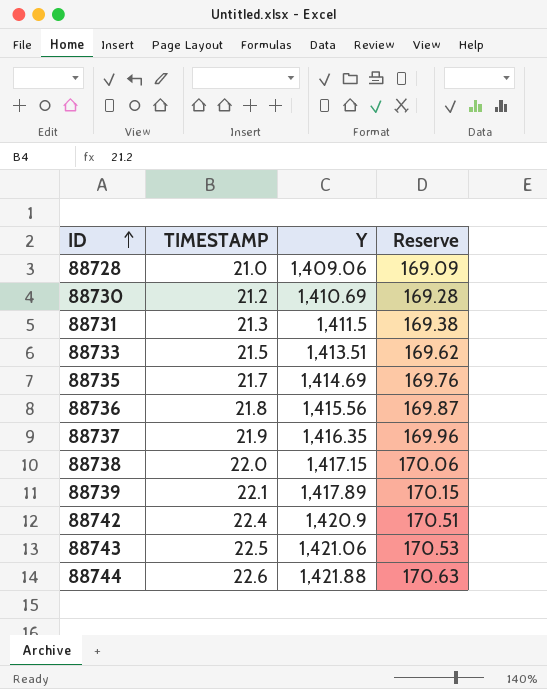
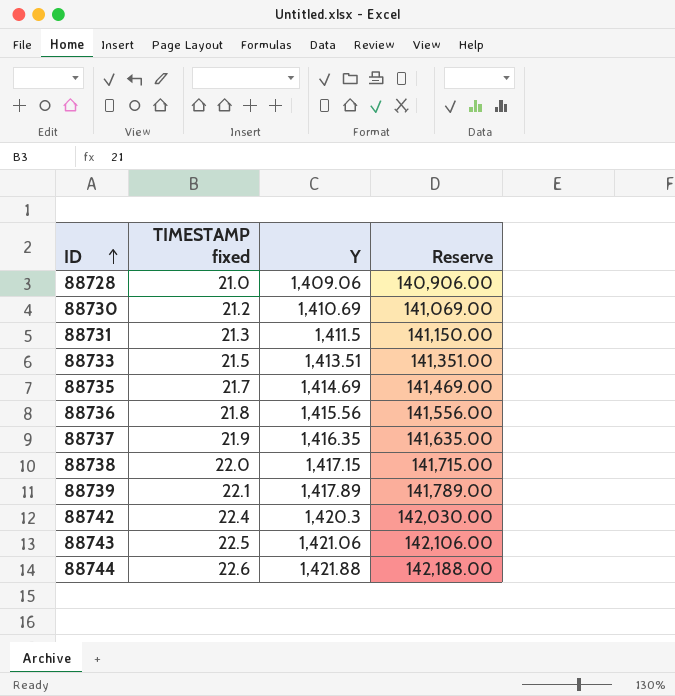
column name: TIMESTAMP -> TIMESTAMP fixed
column Reserve | formula: [Y] * 0.12 -> [Y] * 100
88742 | Y: 1,420.9 -> 1,420.3

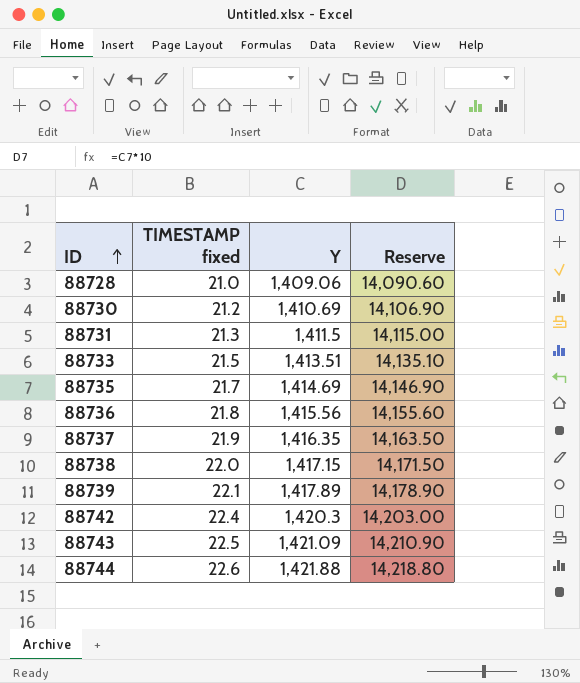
column Reserve | formula: [Y] * 100 -> [Y] * 10
88743 | Y: 1,421.06 -> 1,421.09

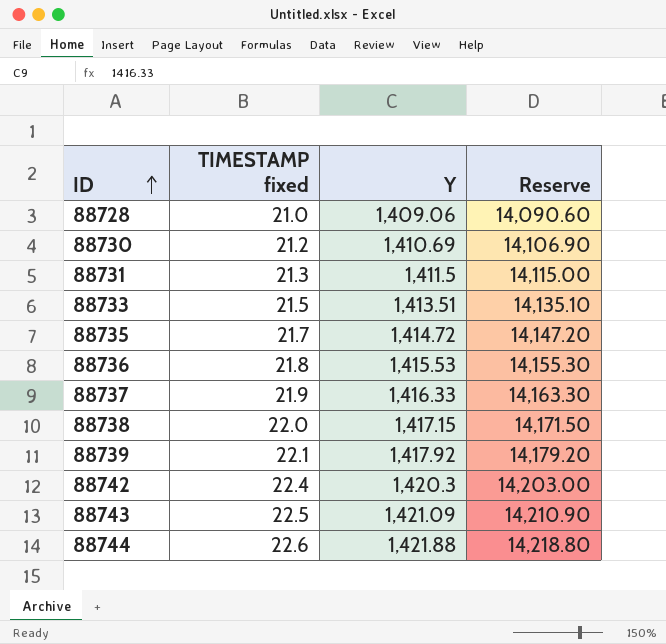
88735 | Y: 1,414.69 -> 1,414.72
88735 | Reserve: 14,146.90 -> 14,147.20
88736 | Y: 1,415.56 -> 1,415.53
88736 | Reserve: 14,155.60 -> 14,155.30
88737 | Y: 1,416.35 -> 1,416.33
88737 | Reserve: 14,163.50 -> 14,163.30
88739 | Y: 1,417.89 -> 1,417.92
88739 | Reserve: 14,178.90 -> 14,179.20

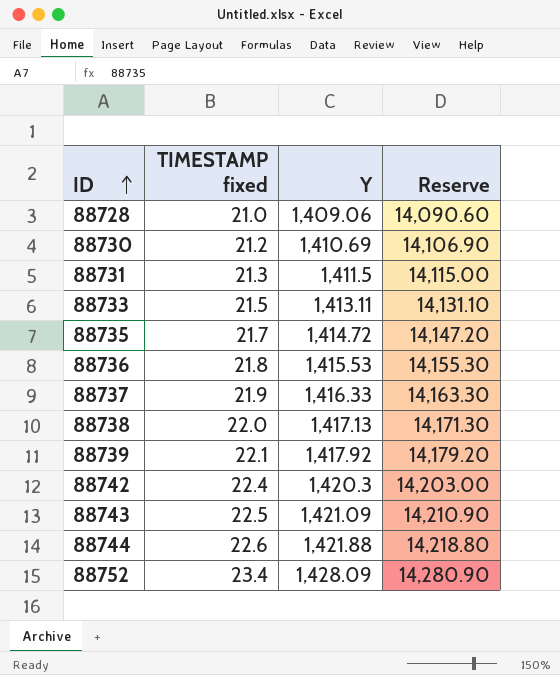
88733 | Y: 1,413.51 -> 1,413.11
88733 | Reserve: 14,135.10 -> 14,131.10
88738 | Y: 1,417.15 -> 1,417.13
88738 | Reserve: 14,171.50 -> 14,171.30
row 88752: none -> 23.4 | 1,428.09 | 14,280.90

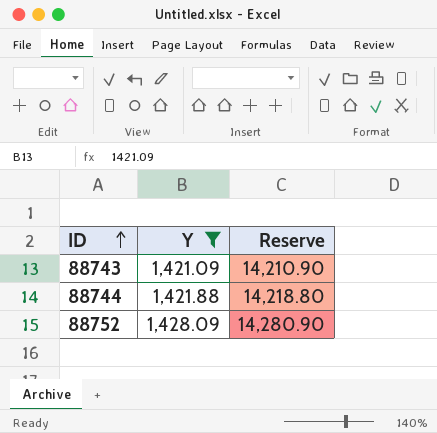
filter: none -> Y >= 1,421.09
column TIMESTAMP fixed | position: 2 -> none

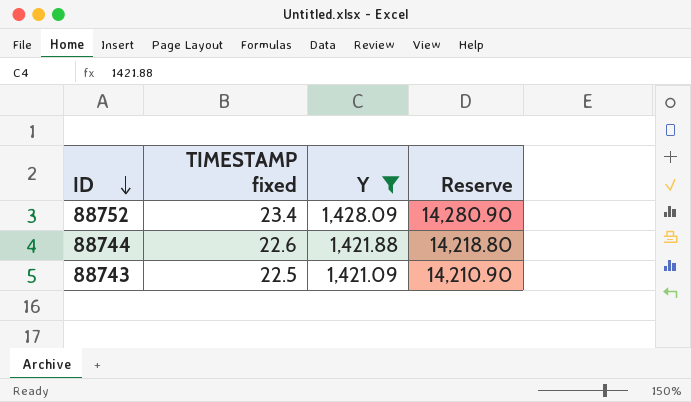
row order: ID ascending -> ID descending
column TIMESTAMP fixed | position: none -> 2

